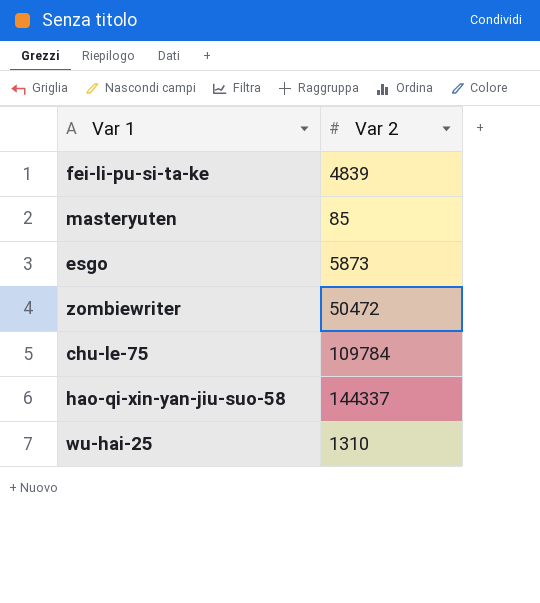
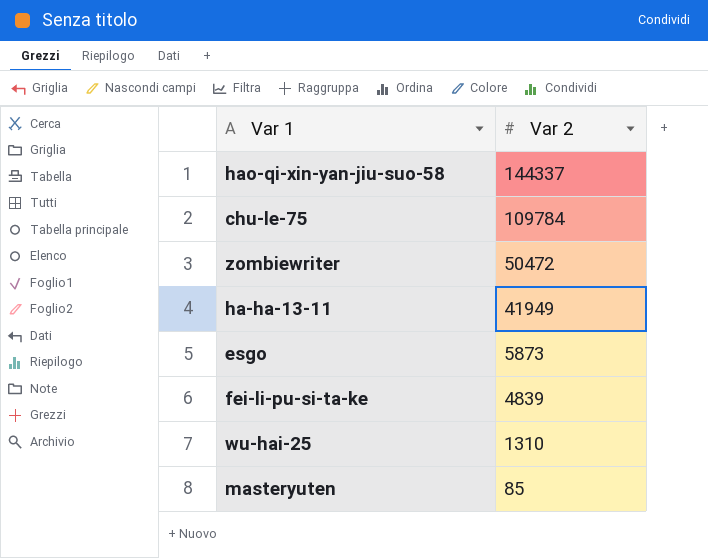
row order: none -> Var 2 descending
row ha-ha-13-11: none -> 41949

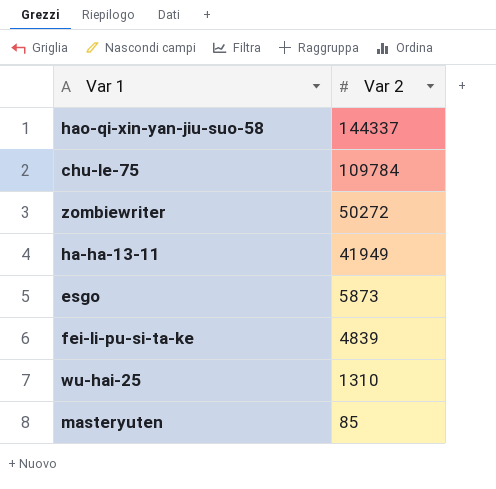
zombiewriter | Var 2: 50472 -> 50272

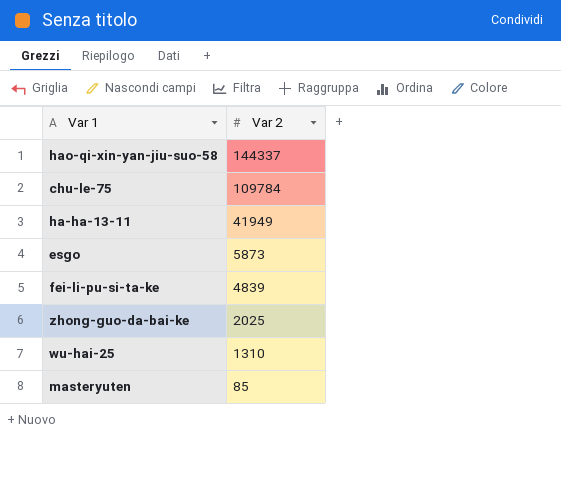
row zombiewriter: 50272 -> none
row zhong-guo-da-bai-ke: none -> 2025

